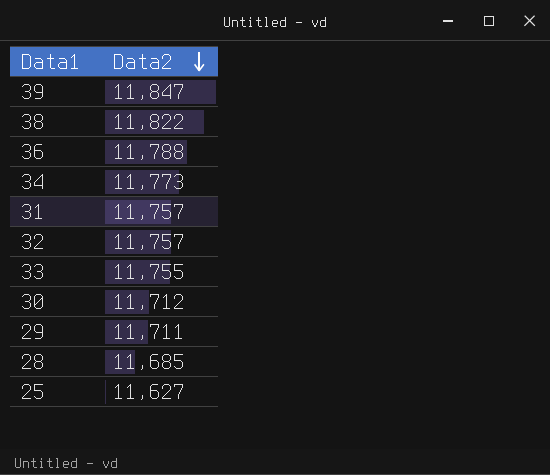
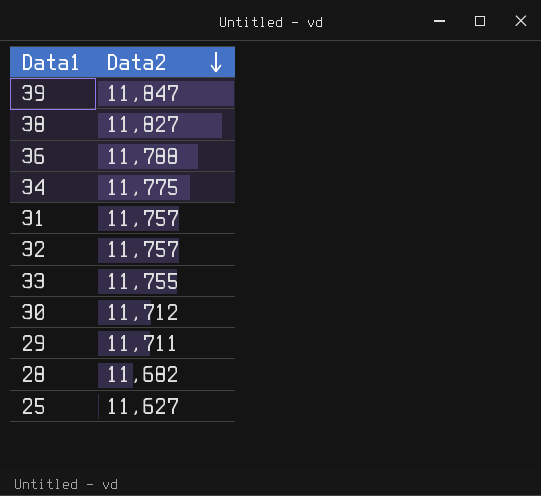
38 | Data2: 11,822 -> 11,827
34 | Data2: 11,773 -> 11,775
28 | Data2: 11,685 -> 11,682

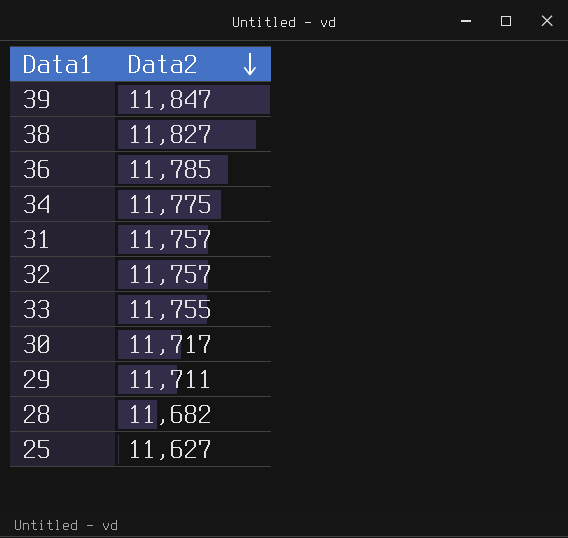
36 | Data2: 11,788 -> 11,785
30 | Data2: 11,712 -> 11,717

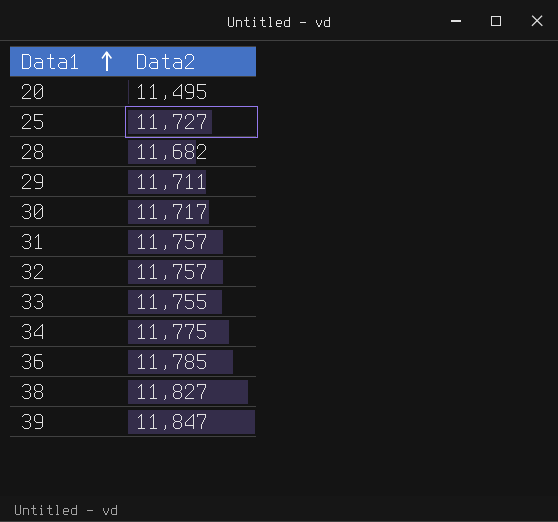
row order: Data2 descending -> Data1 ascending
row 20: none -> 11,495
25 | Data2: 11,627 -> 11,727

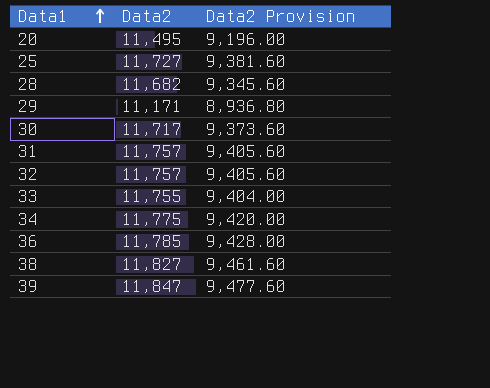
column Data2 Provision | formula: none -> [Data2] * 0.8
29 | Data2: 11,711 -> 11,171

